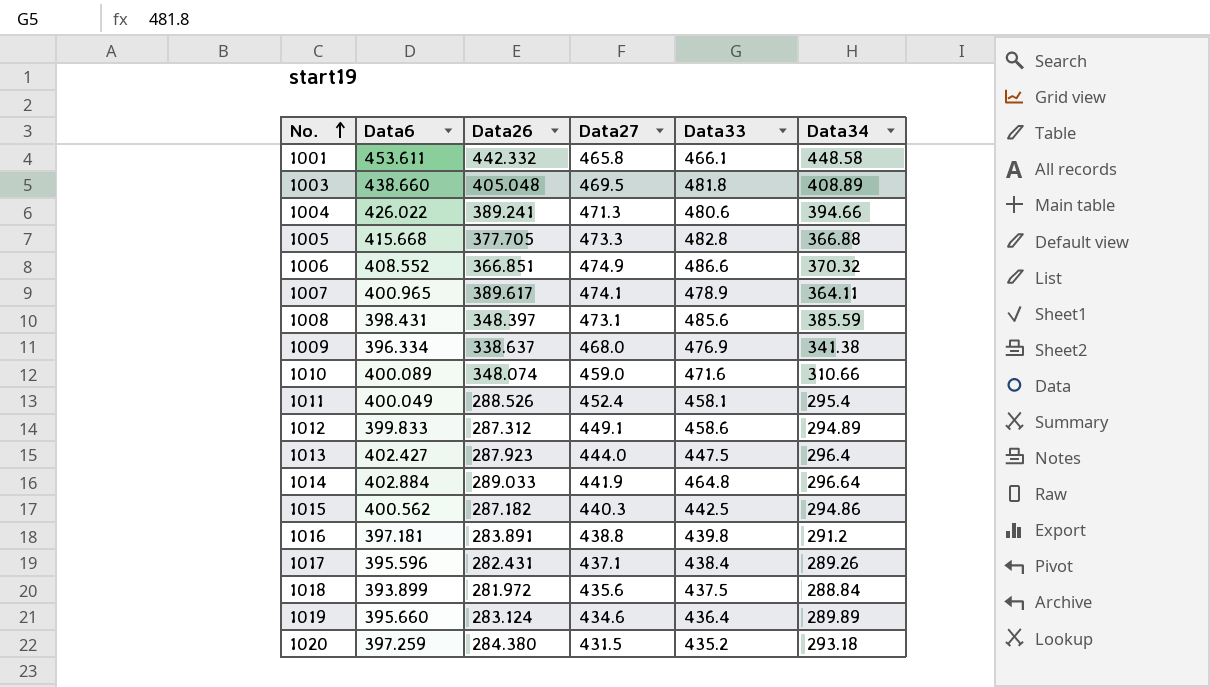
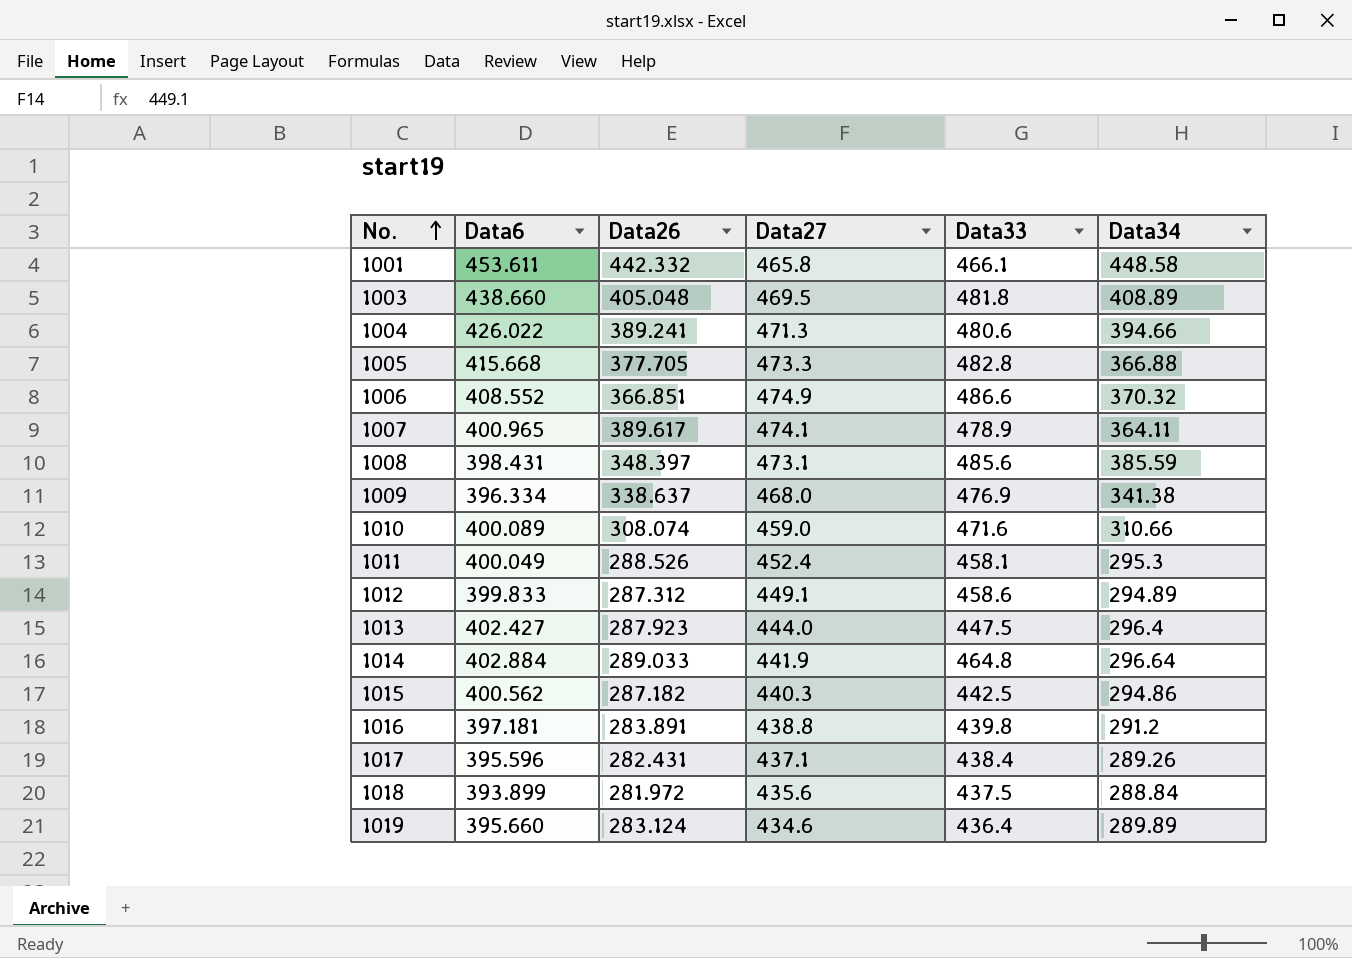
row 1020: 397.259 | 284.380 | 431.5 | 435.2 | 293.18 -> none
1010 | Data26: 348.074 -> 308.074
1011 | Data34: 295.4 -> 295.3

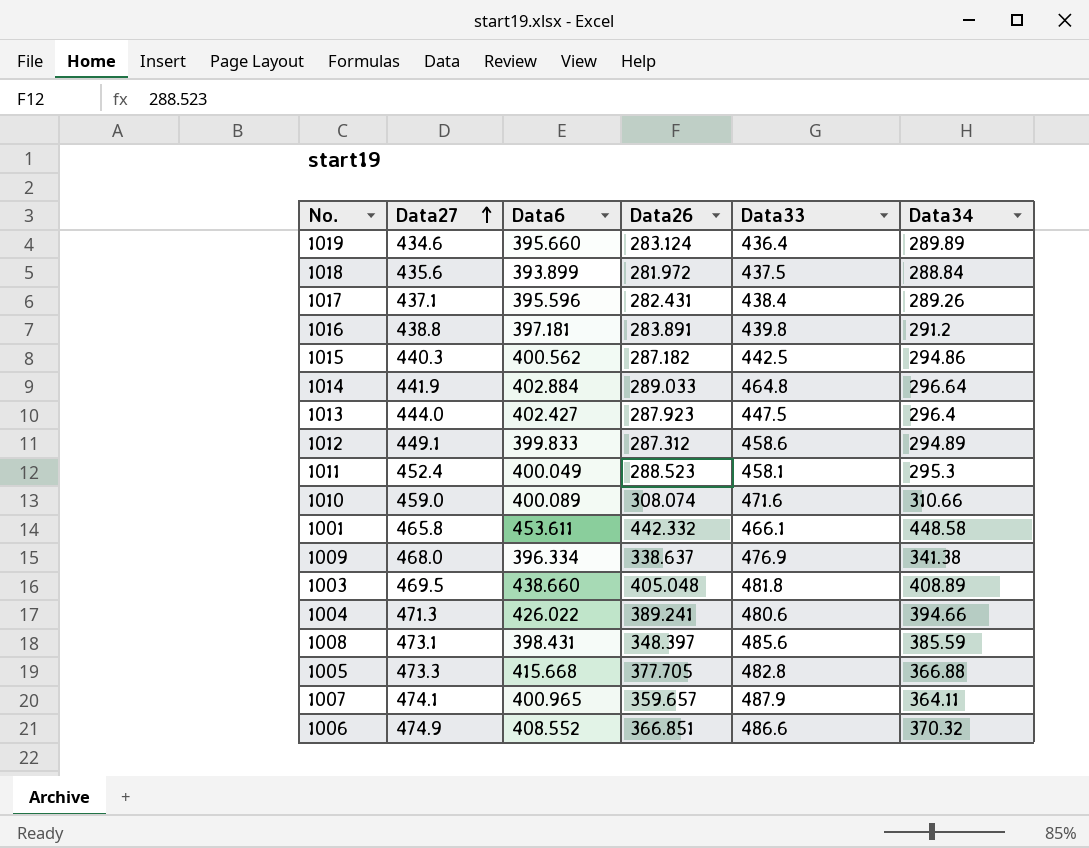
row order: No. ascending -> Data27 ascending
column Data27 | position: 4 -> 2
1011 | Data26: 288.526 -> 288.523
1007 | Data26: 389.617 -> 359.657
1007 | Data33: 478.9 -> 487.9

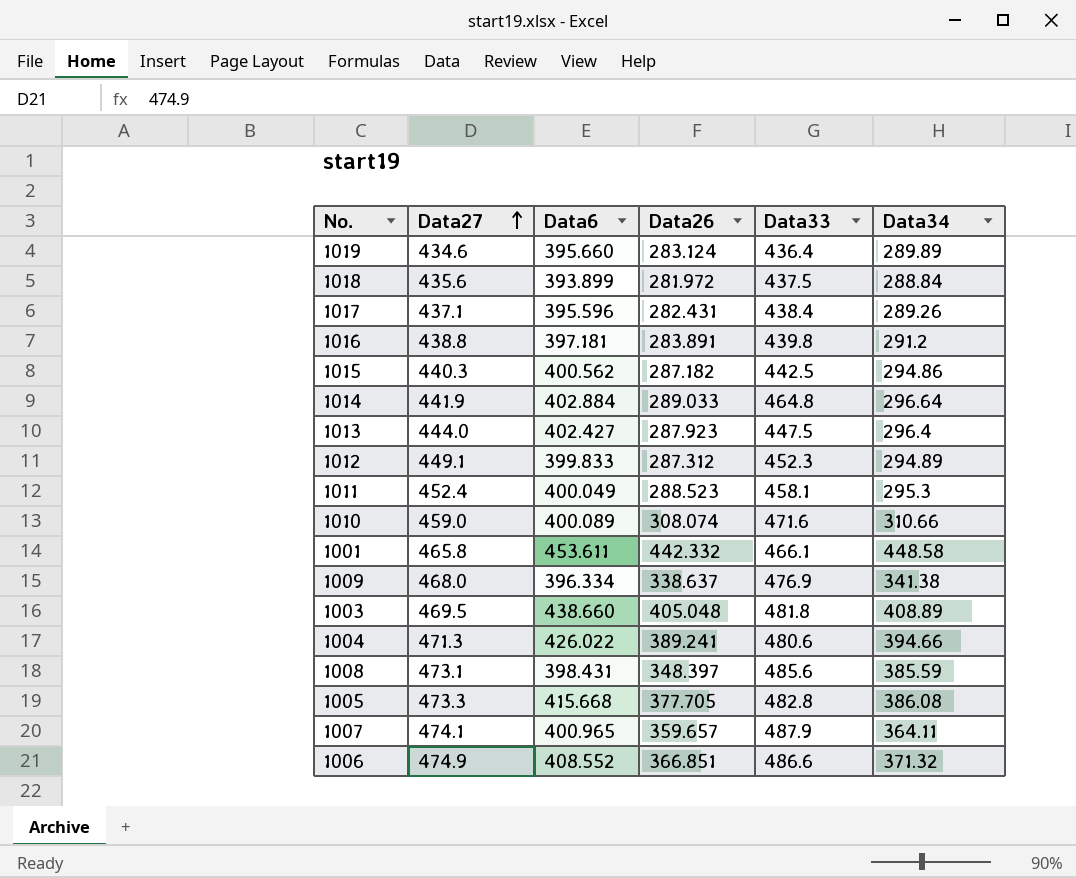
1012 | Data33: 458.6 -> 452.3
1005 | Data34: 366.88 -> 386.08
1006 | Data34: 370.32 -> 371.32

